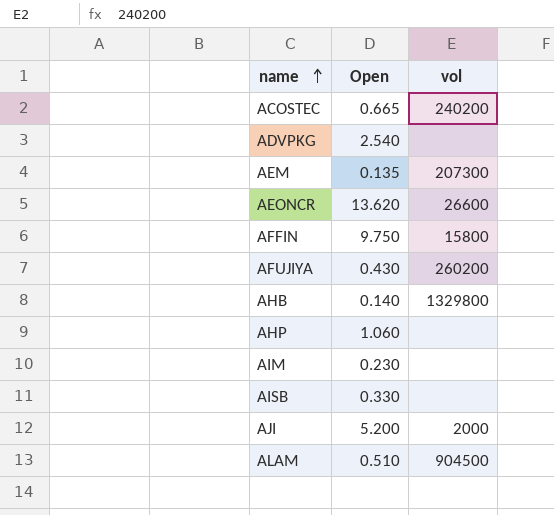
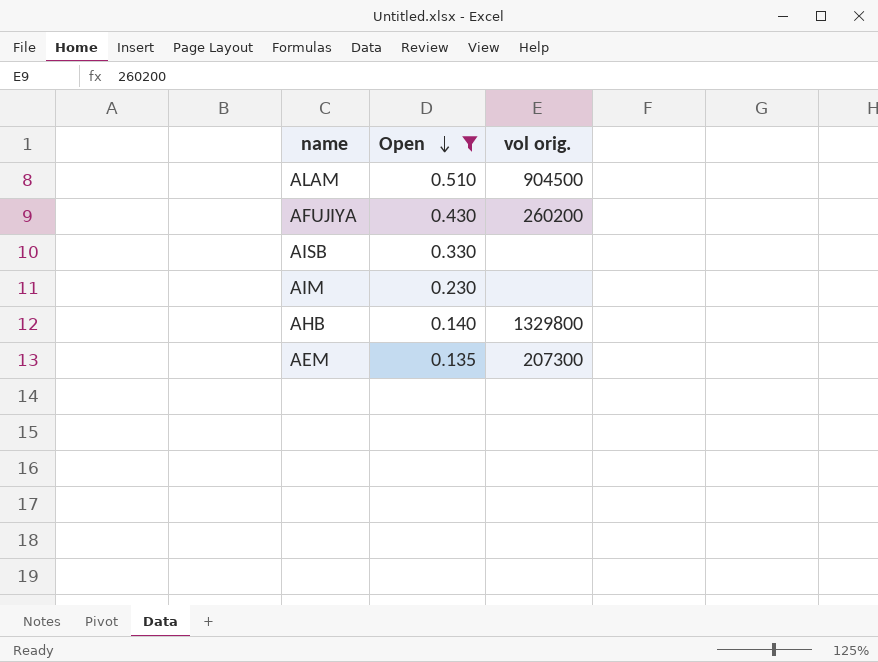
filter: none -> Open <= 0.510
row order: name ascending -> Open descending
column name: vol -> vol orig.

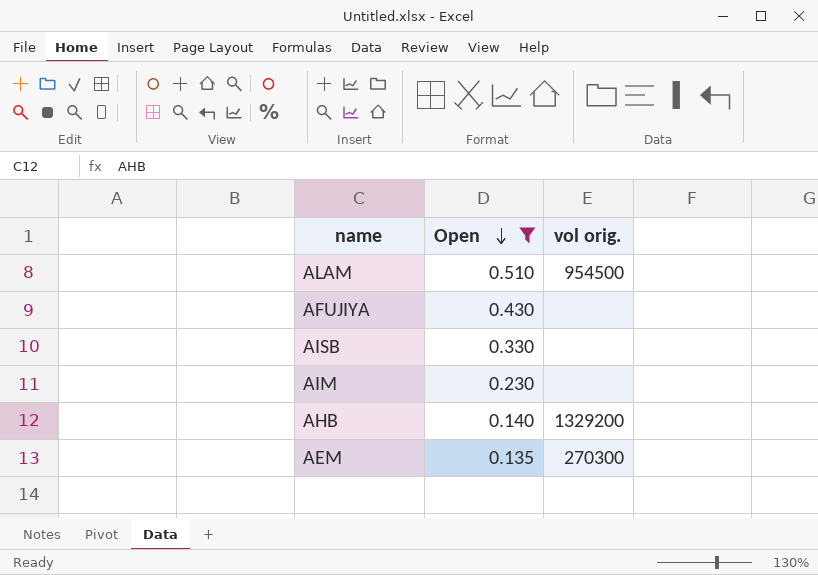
ALAM | vol orig.: 904500 -> 954500
AFUJIYA | vol orig.: 260200 -> none
AHB | vol orig.: 1329800 -> 1329200
AEM | vol orig.: 207300 -> 270300

